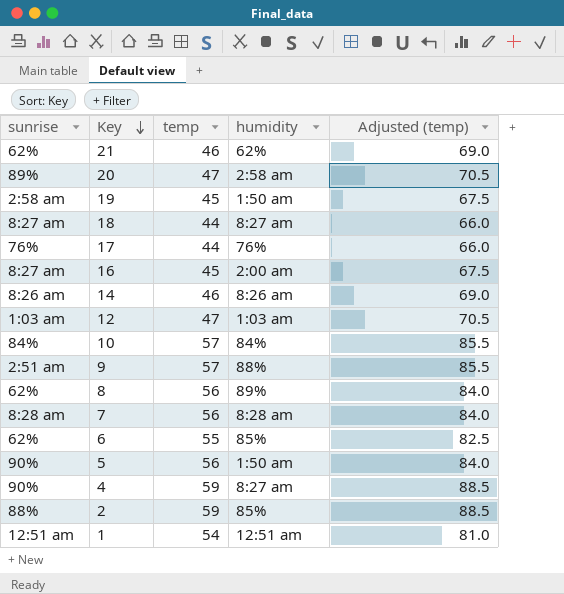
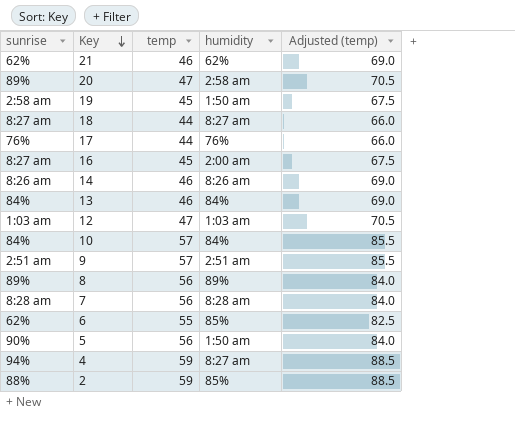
row 1: 12:51 am | 54 | 12:51 am | 81.0 -> none
row 13: none -> 84% | 46 | 84% | 69.0
9 | humidity: 88% -> 2:51 am
8 | sunrise: 62% -> 89%
4 | sunrise: 90% -> 94%

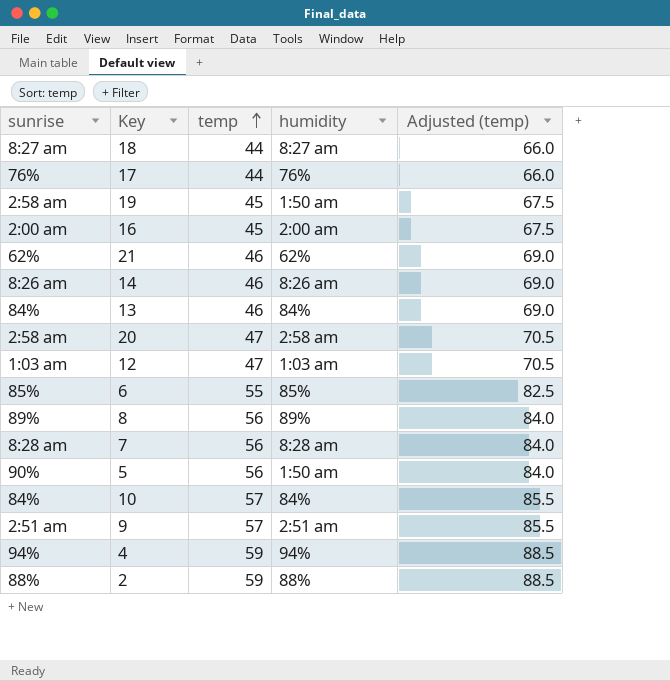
row order: Key descending -> temp ascending
16 | sunrise: 8:27 am -> 2:00 am
20 | sunrise: 89% -> 2:58 am
6 | sunrise: 62% -> 85%
4 | humidity: 8:27 am -> 94%
2 | humidity: 85% -> 88%

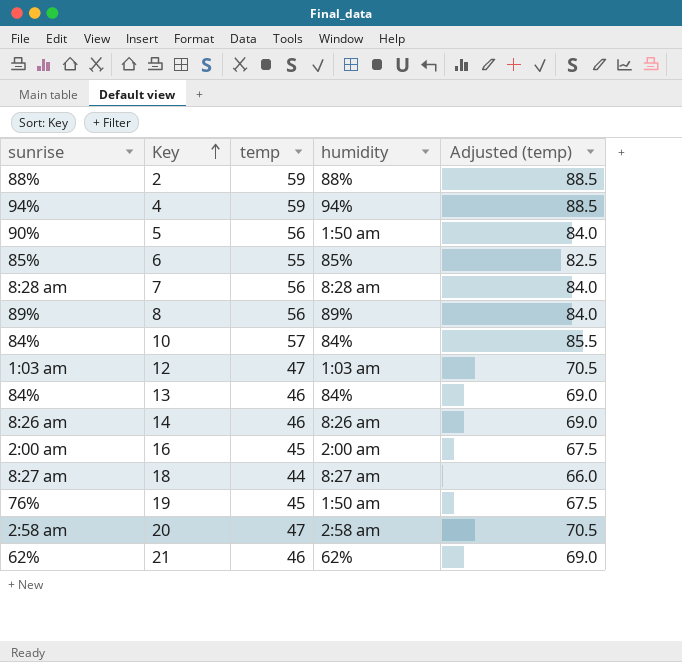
row order: temp ascending -> Key ascending
row 17: 76% | 44 | 76% | 66.0 -> none
row 9: 2:51 am | 57 | 2:51 am | 85.5 -> none
19 | sunrise: 2:58 am -> 76%

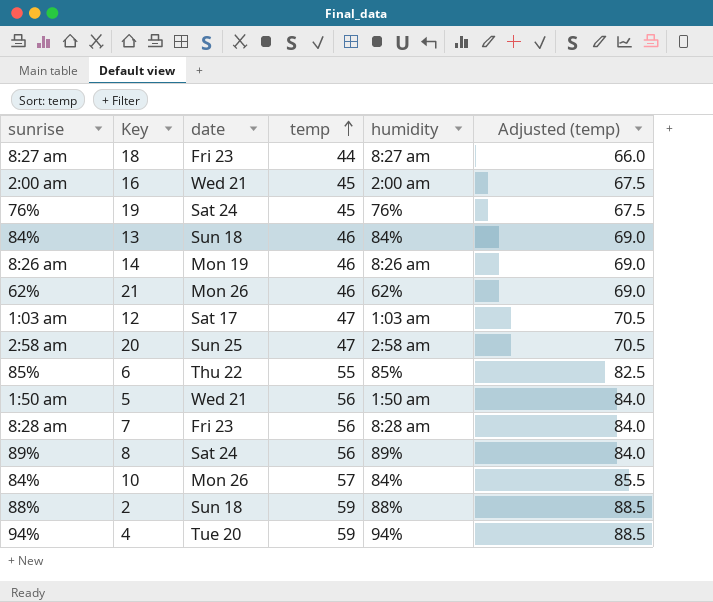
row order: Key ascending -> temp ascending
column date | position: none -> 3
19 | humidity: 1:50 am -> 76%
5 | sunrise: 90% -> 1:50 am

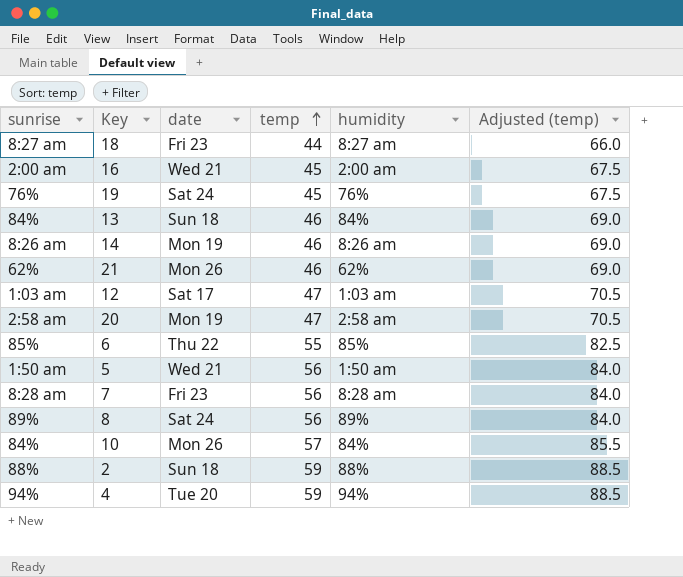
20 | date: Sun 25 -> Mon 19

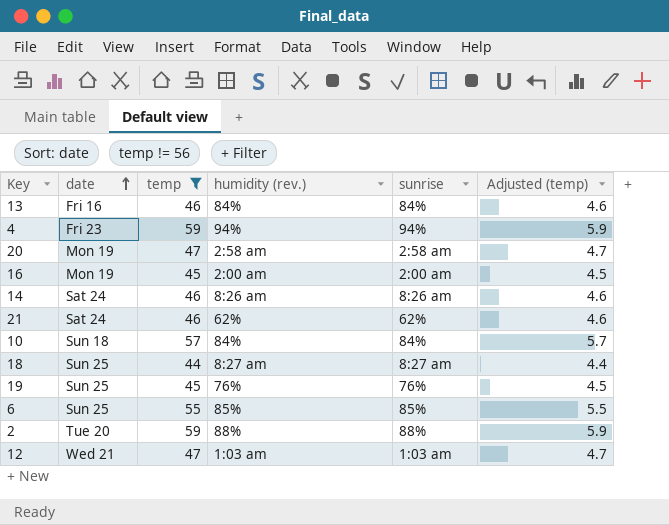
filter: none -> temp != 56
row order: temp ascending -> date ascending
column name: humidity -> humidity (rev.)
column sunrise | position: 1 -> 5
column Adjusted (temp) | formula: [temp] * 1.5 -> [temp] * 0.1
13 | date: Sun 18 -> Fri 16
4 | date: Tue 20 -> Fri 23
16 | date: Wed 21 -> Mon 19
14 | date: Mon 19 -> Sat 24
21 | date: Mon 26 -> Sat 24
10 | date: Mon 26 -> Sun 18
18 | date: Fri 23 -> Sun 25
19 | date: Sat 24 -> Sun 25
6 | date: Thu 22 -> Sun 25
2 | date: Sun 18 -> Tue 20
12 | date: Sat 17 -> Wed 21

